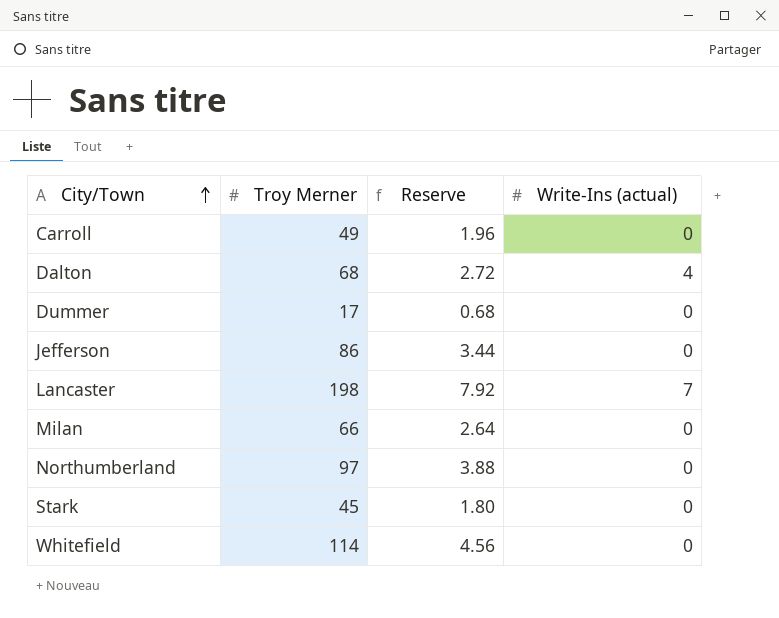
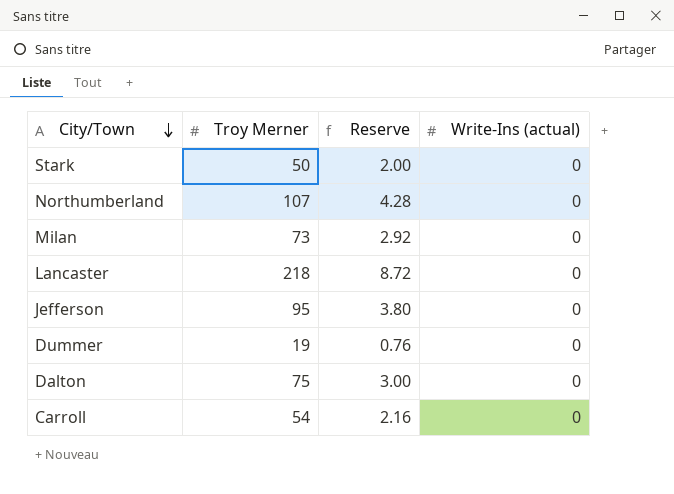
row order: City/Town ascending -> City/Town descending
row Whitefield: 114 | 4.56 | 0 -> none
Stark | Troy Merner: 45 -> 50
Stark | Reserve: 1.80 -> 2.00
Northumberland | Troy Merner: 97 -> 107
Northumberland | Reserve: 3.88 -> 4.28
Milan | Troy Merner: 66 -> 73
Milan | Reserve: 2.64 -> 2.92
Lancaster | Troy Merner: 198 -> 218
Lancaster | Reserve: 7.92 -> 8.72
Lancaster | Write-Ins (actual): 7 -> 0
Jefferson | Troy Merner: 86 -> 95
Jefferson | Reserve: 3.44 -> 3.80
Dummer | Troy Merner: 17 -> 19
Dummer | Reserve: 0.68 -> 0.76
Dalton | Troy Merner: 68 -> 75
Dalton | Reserve: 2.72 -> 3.00
Dalton | Write-Ins (actual): 4 -> 0
Carroll | Troy Merner: 49 -> 54
Carroll | Reserve: 1.96 -> 2.16

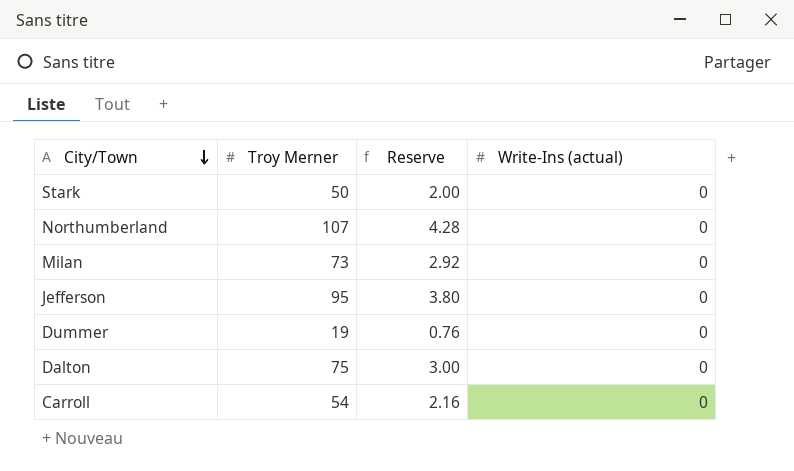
row Lancaster: 218 | 8.72 | 0 -> none

